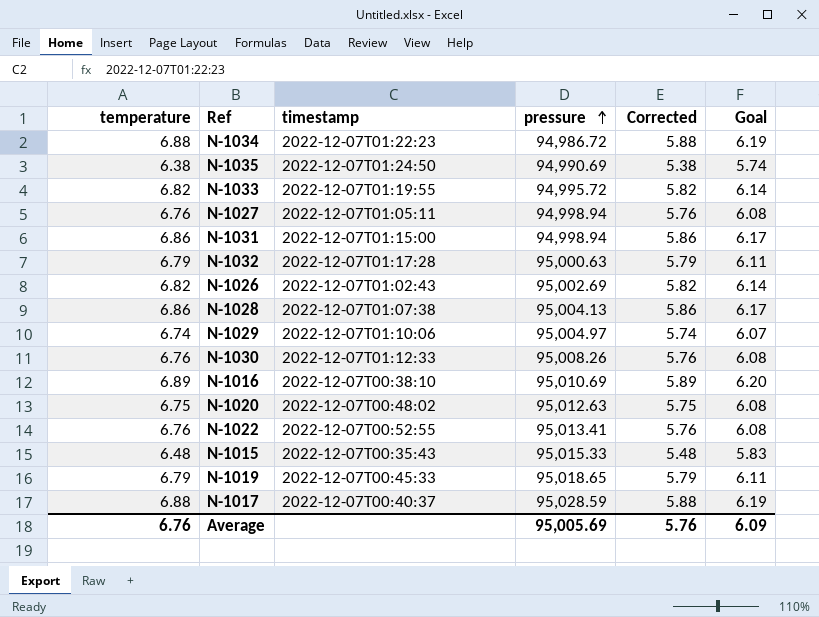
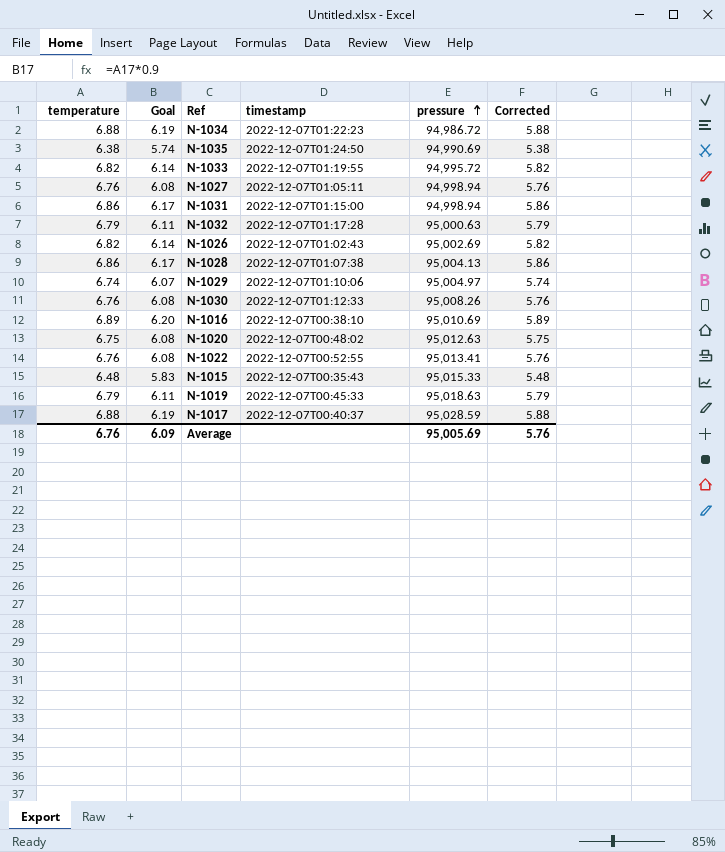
column Goal | position: 6 -> 2
N-1019 | pressure: 95,018.65 -> 95,018.63

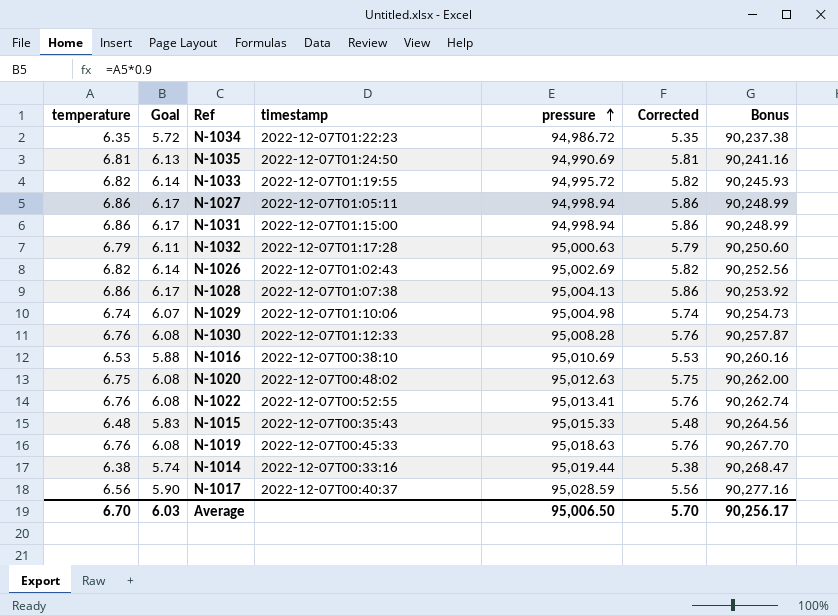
column Bonus | formula: none -> [pressure] * 0.95
N-1034 | temperature: 6.88 -> 6.35
N-1034 | Goal: 6.19 -> 5.72
N-1034 | Corrected: 5.88 -> 5.35
N-1035 | temperature: 6.38 -> 6.81
N-1035 | Goal: 5.74 -> 6.13
N-1035 | Corrected: 5.38 -> 5.81
N-1027 | temperature: 6.76 -> 6.86
N-1027 | Goal: 6.08 -> 6.17
N-1027 | Corrected: 5.76 -> 5.86
N-1029 | pressure: 95,004.97 -> 95,004.98
N-1030 | pressure: 95,008.26 -> 95,008.28
N-1016 | temperature: 6.89 -> 6.53
N-1016 | Goal: 6.20 -> 5.88
N-1016 | Corrected: 5.89 -> 5.53
N-1019 | temperature: 6.79 -> 6.76
N-1019 | Goal: 6.11 -> 6.08
N-1019 | Corrected: 5.79 -> 5.76
row N-1014: none -> 6.38 | 5.74 | 2022-12-07T00:33:16 | 95,019.44 | 5.38 | 90,268.47
N-1017 | temperature: 6.88 -> 6.56
N-1017 | Goal: 6.19 -> 5.90
N-1017 | Corrected: 5.88 -> 5.56
Average | temperature: 6.76 -> 6.70
Average | Goal: 6.09 -> 6.03
Average | pressure: 95,005.69 -> 95,006.50
Average | Corrected: 5.76 -> 5.70

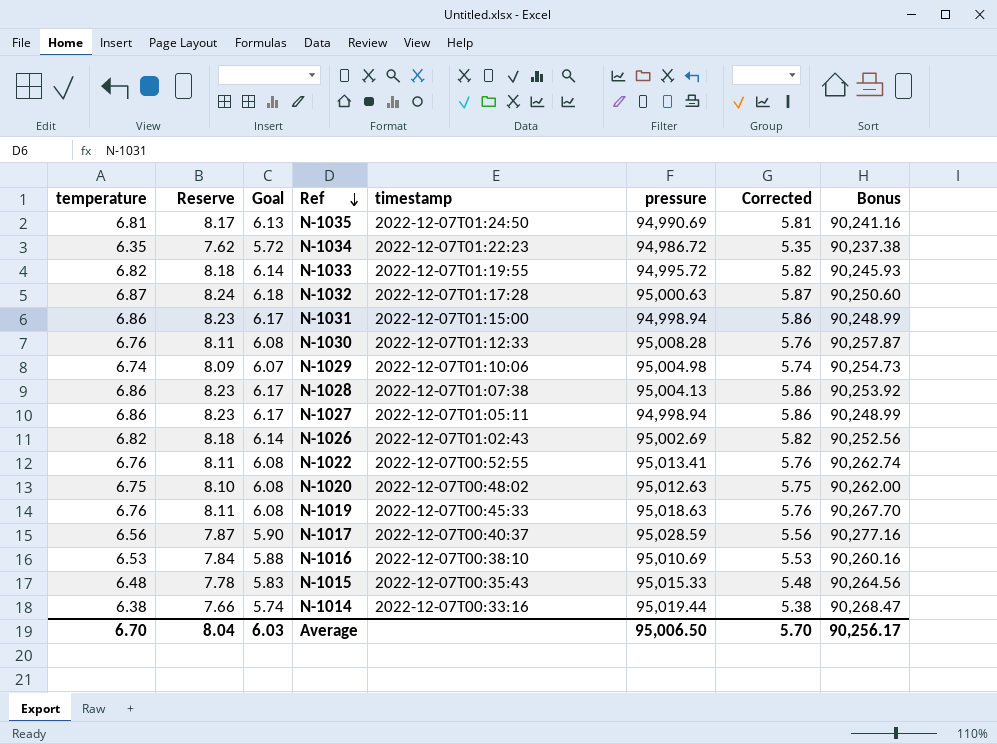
row order: pressure ascending -> Ref descending
column Reserve | formula: none -> [temperature] * 1.2
N-1032 | temperature: 6.79 -> 6.87
N-1032 | Goal: 6.11 -> 6.18
N-1032 | Corrected: 5.79 -> 5.87

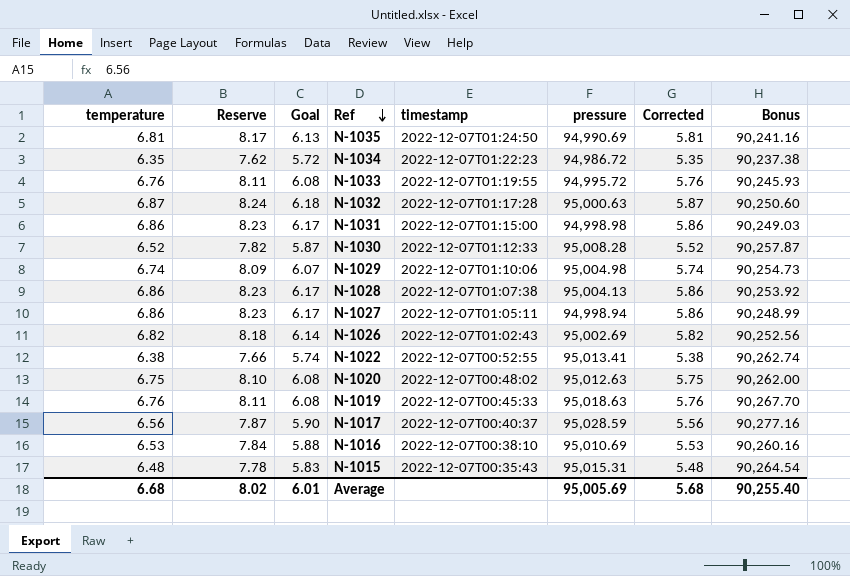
row N-1014: 6.38 | 7.66 | 5.74 | 2022-12-07T00:33:16 | 95,019.44 | 5.38 | 90,268.47 -> none
N-1033 | temperature: 6.82 -> 6.76
N-1033 | Reserve: 8.18 -> 8.11
N-1033 | Goal: 6.14 -> 6.08
N-1033 | Corrected: 5.82 -> 5.76
N-1031 | pressure: 94,998.94 -> 94,998.98
N-1031 | Bonus: 90,248.99 -> 90,249.03
N-1030 | temperature: 6.76 -> 6.52
N-1030 | Reserve: 8.11 -> 7.82
N-1030 | Goal: 6.08 -> 5.87
N-1030 | Corrected: 5.76 -> 5.52
N-1022 | temperature: 6.76 -> 6.38
N-1022 | Reserve: 8.11 -> 7.66
N-1022 | Goal: 6.08 -> 5.74
N-1022 | Corrected: 5.76 -> 5.38
N-1015 | pressure: 95,015.33 -> 95,015.31
N-1015 | Bonus: 90,264.56 -> 90,264.54
Average | temperature: 6.70 -> 6.68
Average | Reserve: 8.04 -> 8.02
Average | Goal: 6.03 -> 6.01
Average | pressure: 95,006.50 -> 95,005.69
Average | Corrected: 5.70 -> 5.68
Average | Bonus: 90,256.17 -> 90,255.40

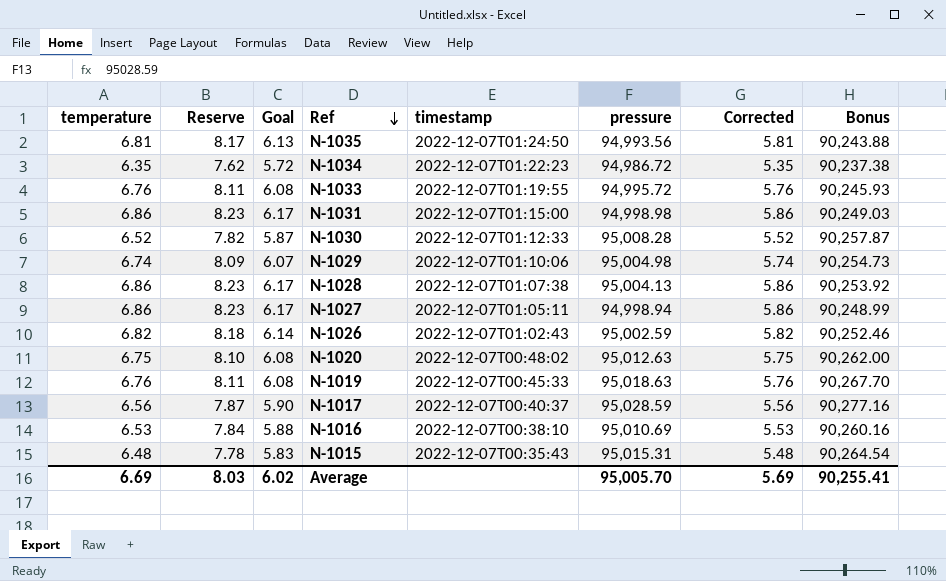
row N-1032: 6.87 | 8.24 | 6.18 | 2022-12-07T01:17:28 | 95,000.63 | 5.87 | 90,250.60 -> none
row N-1022: 6.38 | 7.66 | 5.74 | 2022-12-07T00:52:55 | 95,013.41 | 5.38 | 90,262.74 -> none
N-1035 | pressure: 94,990.69 -> 94,993.56
N-1035 | Bonus: 90,241.16 -> 90,243.88
N-1026 | pressure: 95,002.69 -> 95,002.59
N-1026 | Bonus: 90,252.56 -> 90,252.46
Average | temperature: 6.68 -> 6.69
Average | Reserve: 8.02 -> 8.03
Average | Goal: 6.01 -> 6.02
Average | pressure: 95,005.69 -> 95,005.70
Average | Corrected: 5.68 -> 5.69
Average | Bonus: 90,255.40 -> 90,255.41

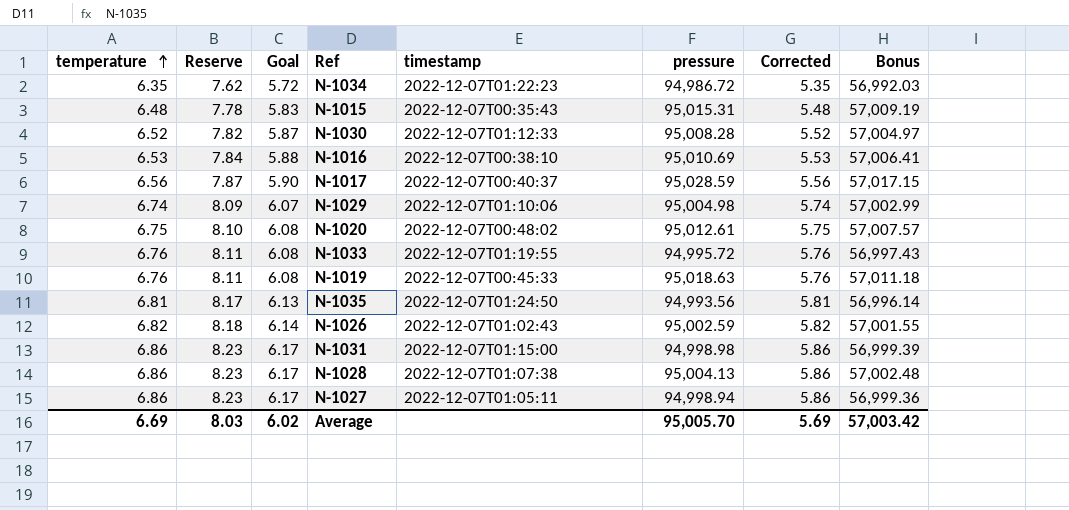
row order: Ref descending -> temperature ascending
column Bonus | formula: [pressure] * 0.95 -> [pressure] * 0.6
N-1020 | pressure: 95,012.63 -> 95,012.61
Average | Bonus: 90,255.41 -> 57,003.42

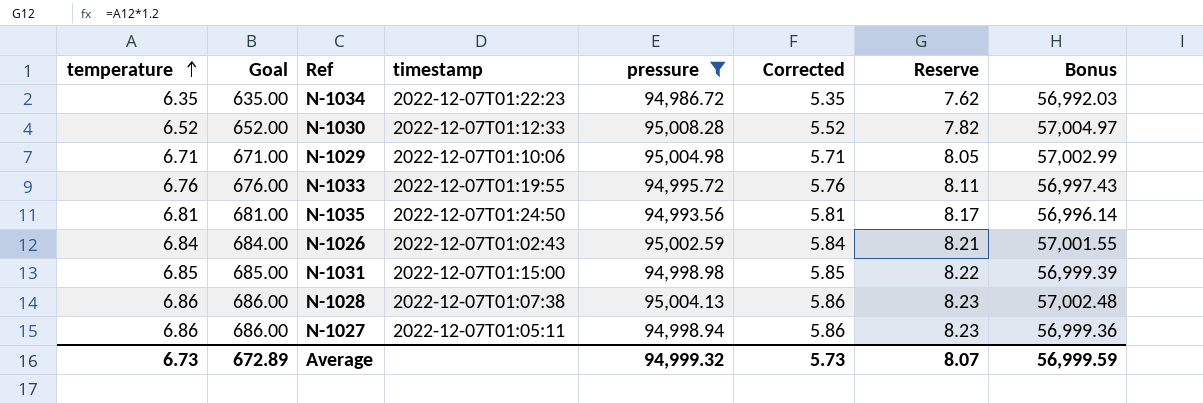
filter: none -> pressure <= 95,008.28
column Goal | formula: [temperature] * 0.9 -> [temperature] * 100
column Reserve | position: 2 -> 7
N-1029 | temperature: 6.74 -> 6.71
N-1029 | Corrected: 5.74 -> 5.71
N-1029 | Reserve: 8.09 -> 8.05
N-1026 | temperature: 6.82 -> 6.84
N-1026 | Corrected: 5.82 -> 5.84
N-1026 | Reserve: 8.18 -> 8.21
N-1031 | temperature: 6.86 -> 6.85
N-1031 | Corrected: 5.86 -> 5.85
N-1031 | Reserve: 8.23 -> 8.22
Average | temperature: 6.69 -> 6.73
Average | Goal: 6.02 -> 672.89
Average | pressure: 95,005.70 -> 94,999.32
Average | Corrected: 5.69 -> 5.73
Average | Reserve: 8.03 -> 8.07
Average | Bonus: 57,003.42 -> 56,999.59

